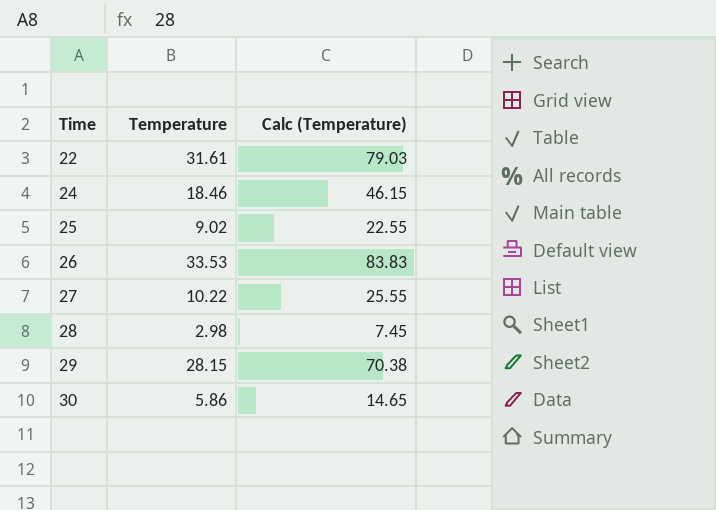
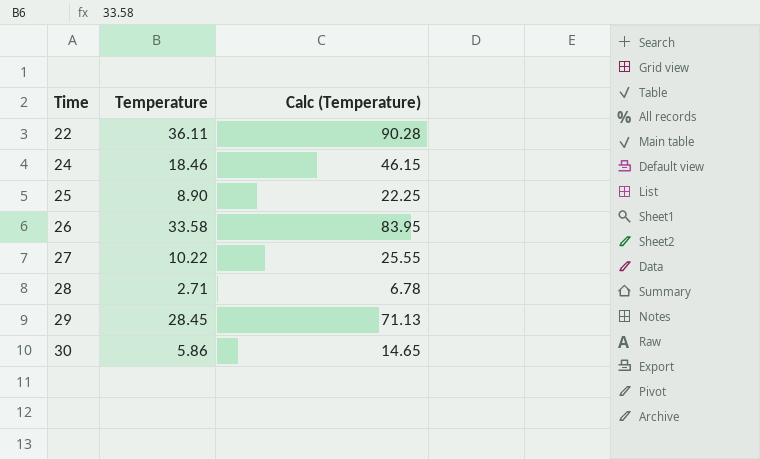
22 | Temperature: 31.61 -> 36.11
22 | Calc (Temperature): 79.03 -> 90.28
25 | Temperature: 9.02 -> 8.90
25 | Calc (Temperature): 22.55 -> 22.25
26 | Temperature: 33.53 -> 33.58
26 | Calc (Temperature): 83.83 -> 83.95
28 | Temperature: 2.98 -> 2.71
28 | Calc (Temperature): 7.45 -> 6.78
29 | Temperature: 28.15 -> 28.45
29 | Calc (Temperature): 70.38 -> 71.13

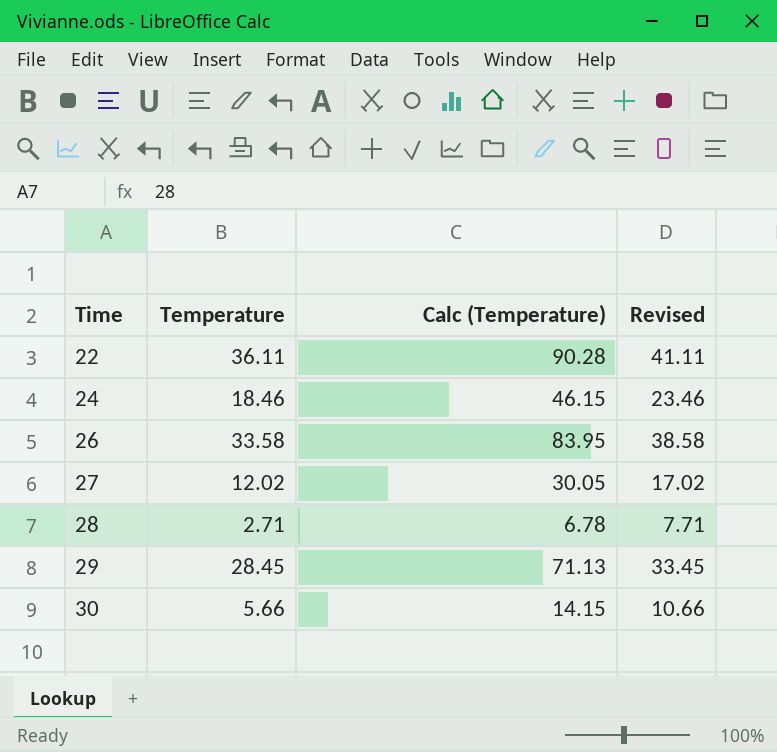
column Revised | formula: none -> [Temperature] + 5
row 25: 8.90 | 22.25 -> none
27 | Temperature: 10.22 -> 12.02
27 | Calc (Temperature): 25.55 -> 30.05
30 | Temperature: 5.86 -> 5.66
30 | Calc (Temperature): 14.65 -> 14.15

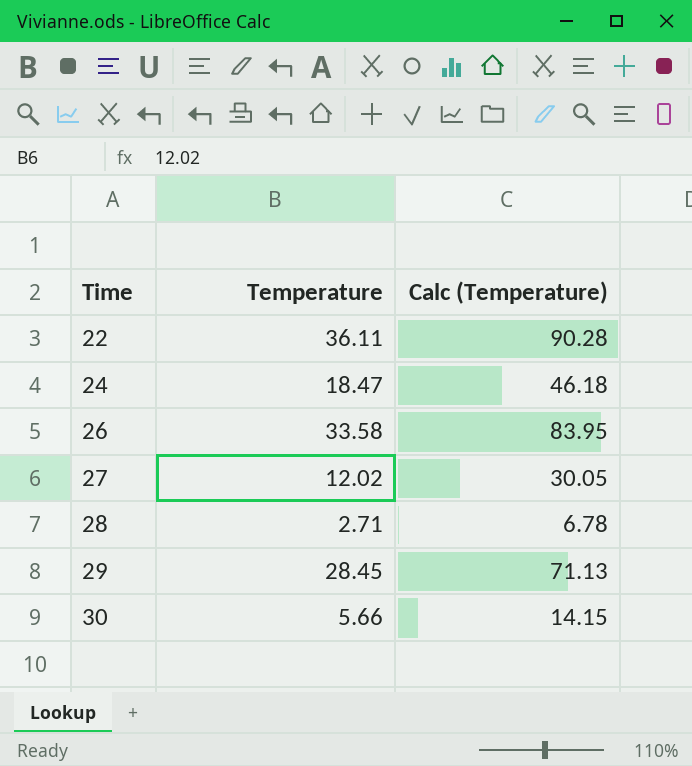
column Revised | formula: [Temperature] + 5 -> none
24 | Temperature: 18.46 -> 18.47
24 | Calc (Temperature): 46.15 -> 46.18

